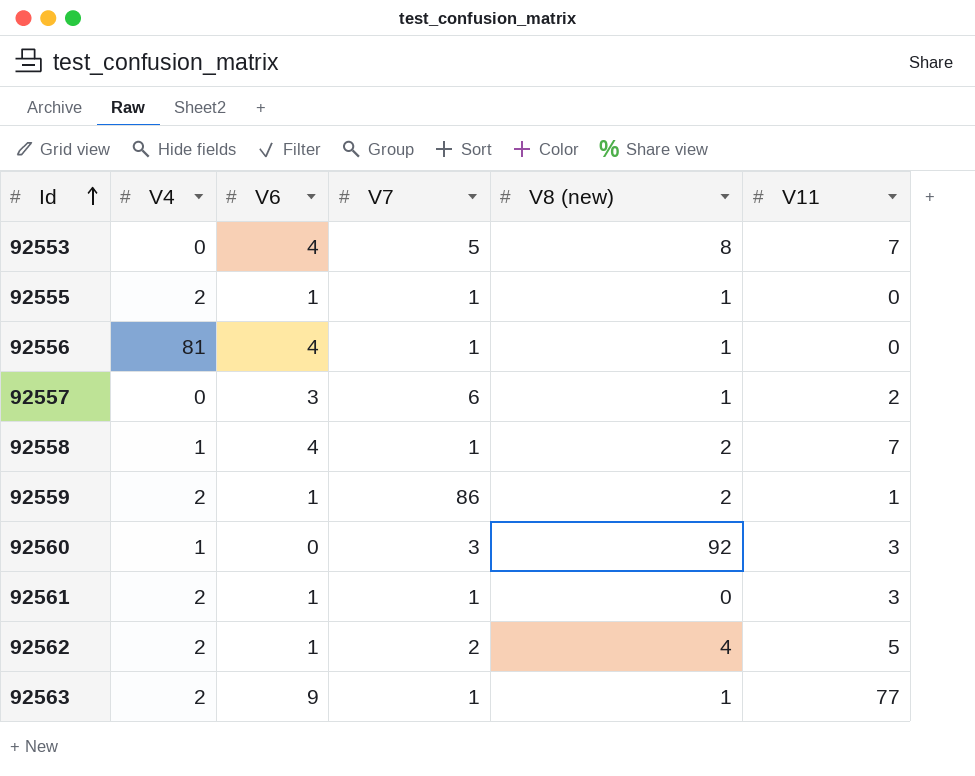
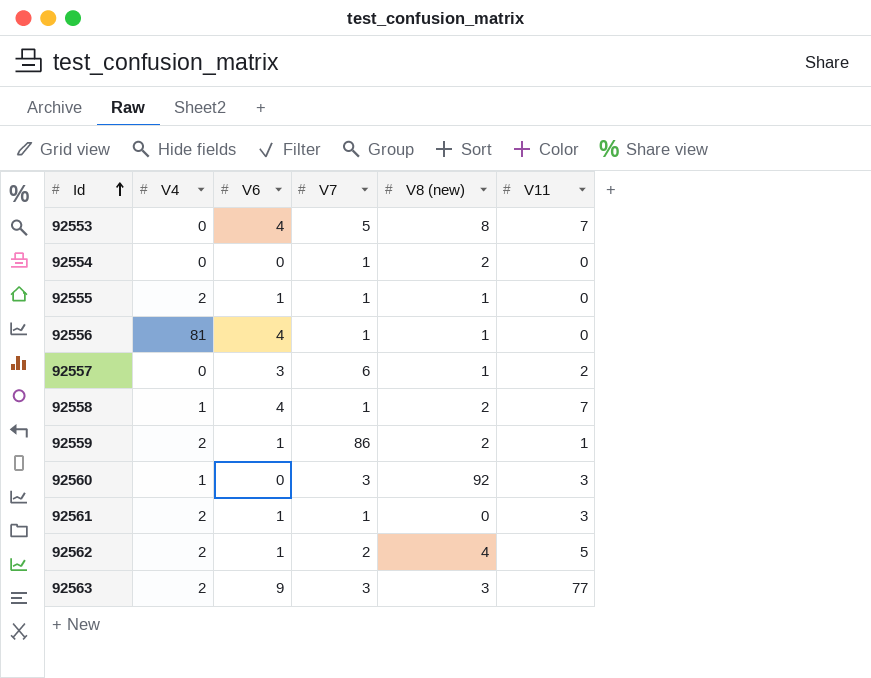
row 92554: none -> 0 | 0 | 1 | 2 | 0
92563 | V7: 1 -> 3
92563 | V8 (new): 1 -> 3

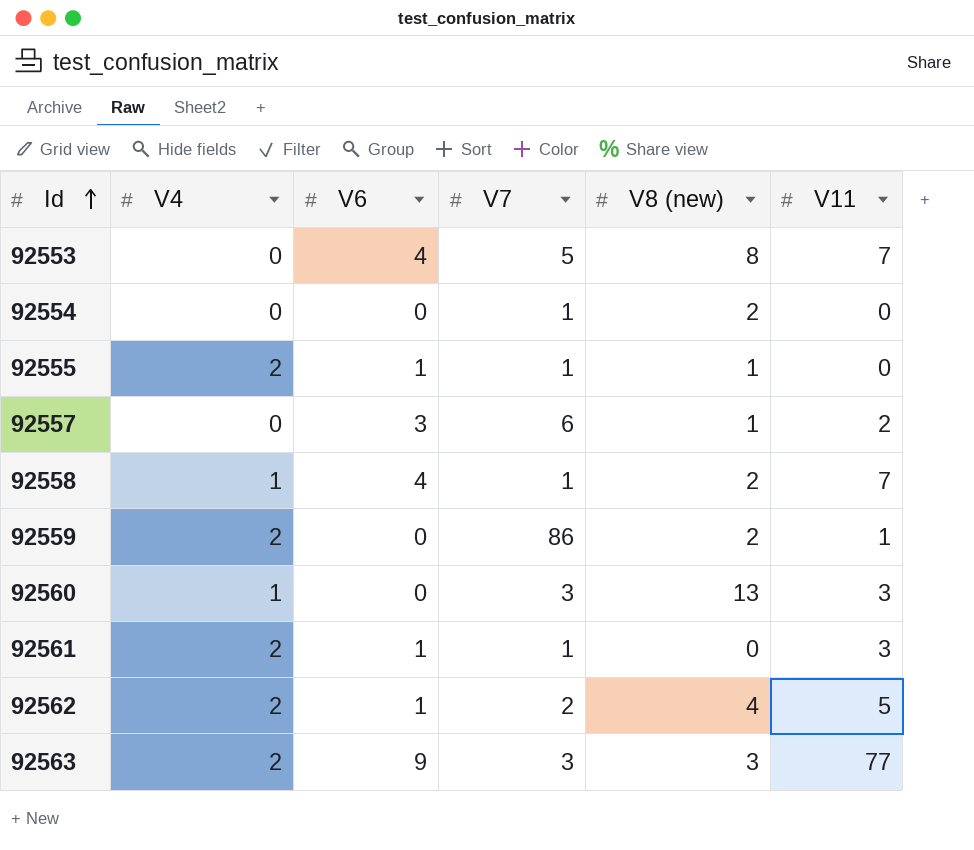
row 92556: 81 | 4 | 1 | 1 | 0 -> none
92559 | V6: 1 -> 0
92560 | V8 (new): 92 -> 13

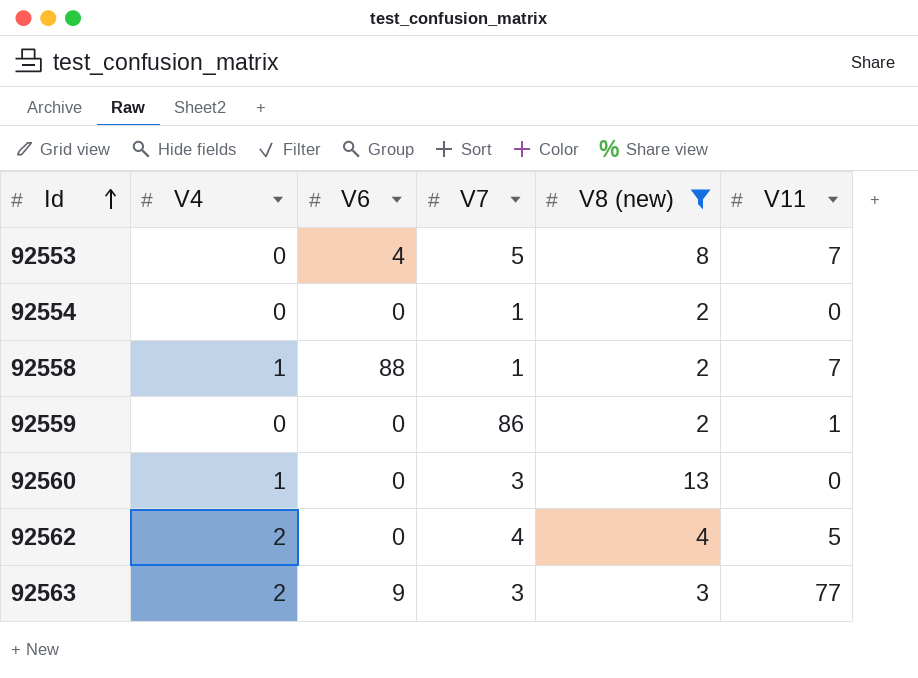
filter: none -> V8 (new) >= 2
92558 | V6: 4 -> 88
92559 | V4: 2 -> 0
92560 | V11: 3 -> 0
92562 | V6: 1 -> 0
92562 | V7: 2 -> 4

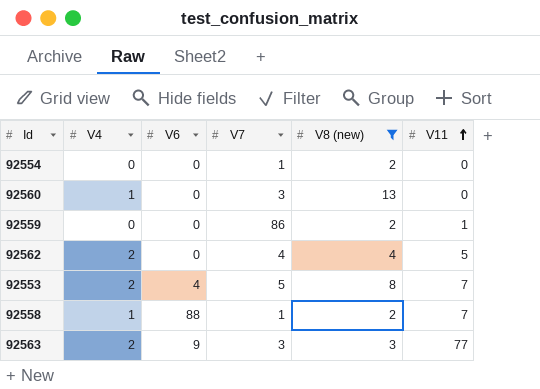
row order: Id ascending -> V11 ascending
92553 | V4: 0 -> 2

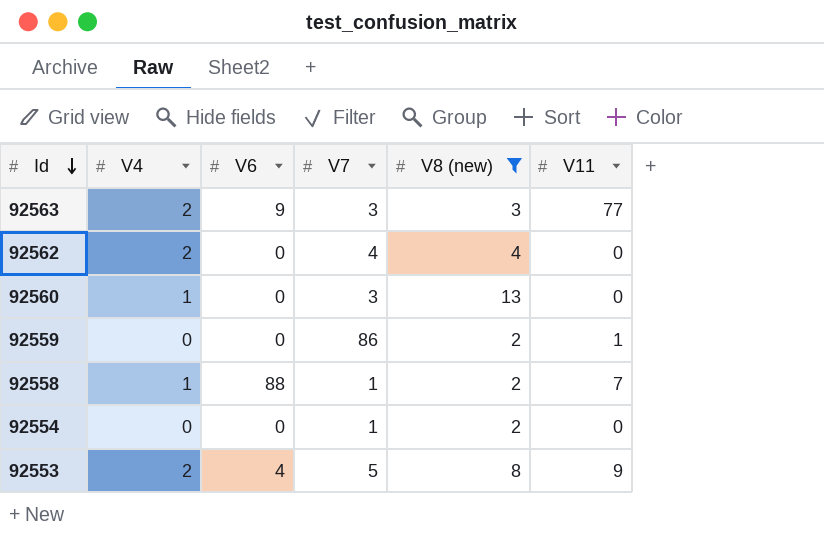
row order: V11 ascending -> Id descending
92562 | V11: 5 -> 0
92553 | V11: 7 -> 9

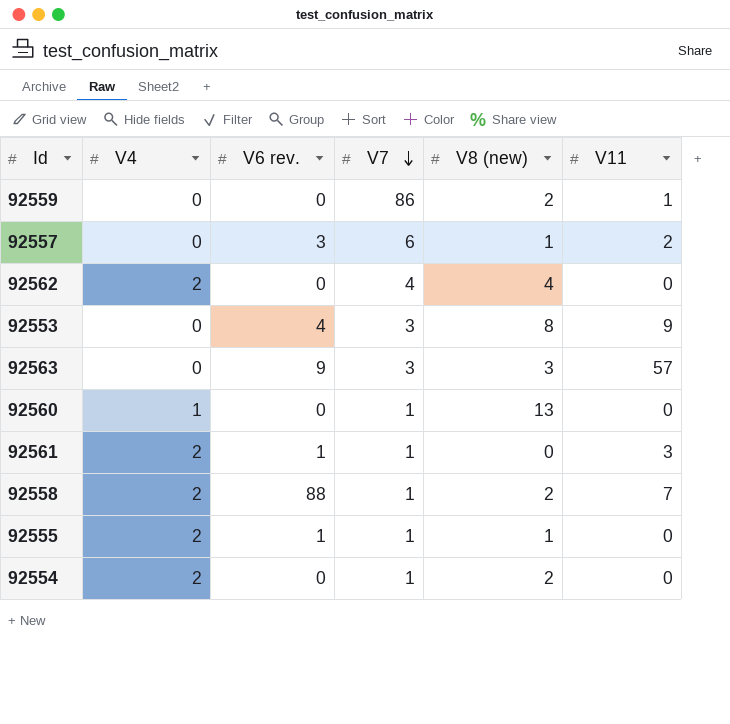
filter: V8 (new) >= 2 -> none
row order: Id descending -> V7 descending
column name: V6 -> V6 rev.
92553 | V4: 2 -> 0
92553 | V7: 5 -> 3
92563 | V4: 2 -> 0
92563 | V11: 77 -> 57
92560 | V7: 3 -> 1
92558 | V4: 1 -> 2
92554 | V4: 0 -> 2

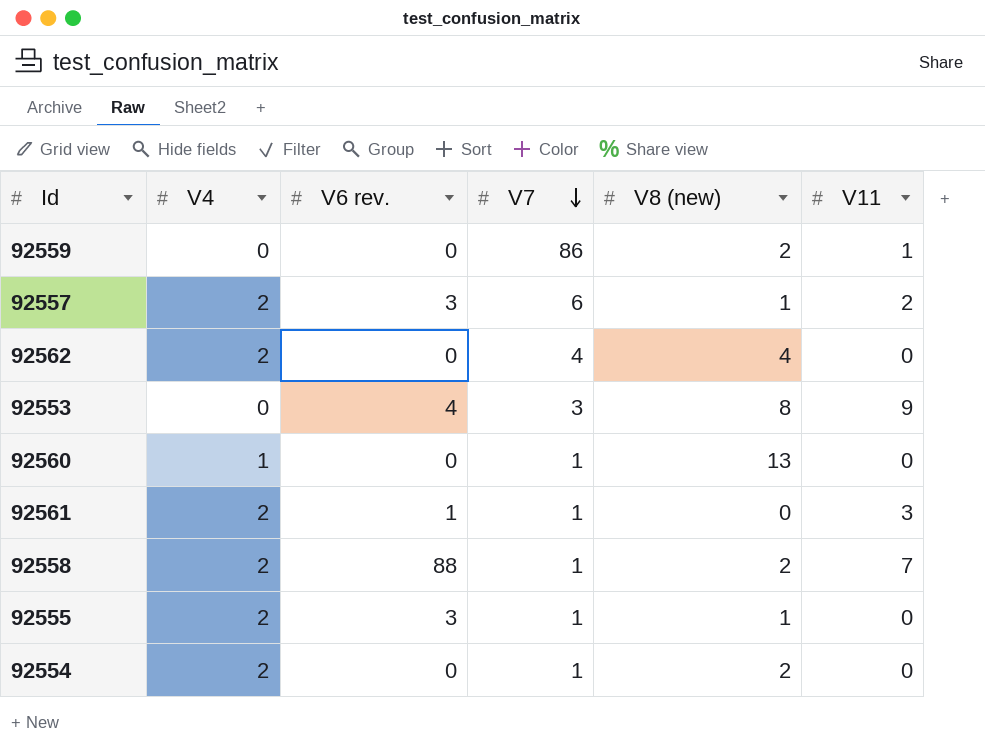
row 92563: 0 | 9 | 3 | 3 | 57 -> none
92557 | V4: 0 -> 2
92555 | V6 rev.: 1 -> 3

